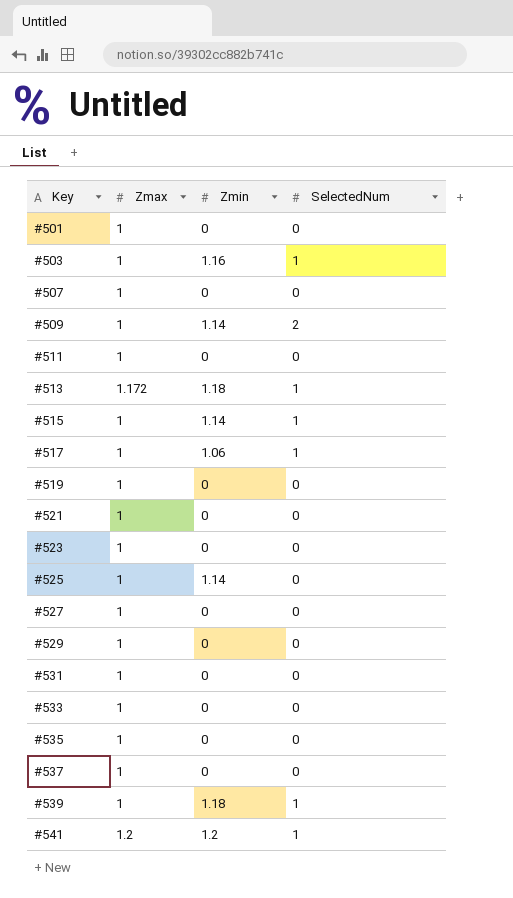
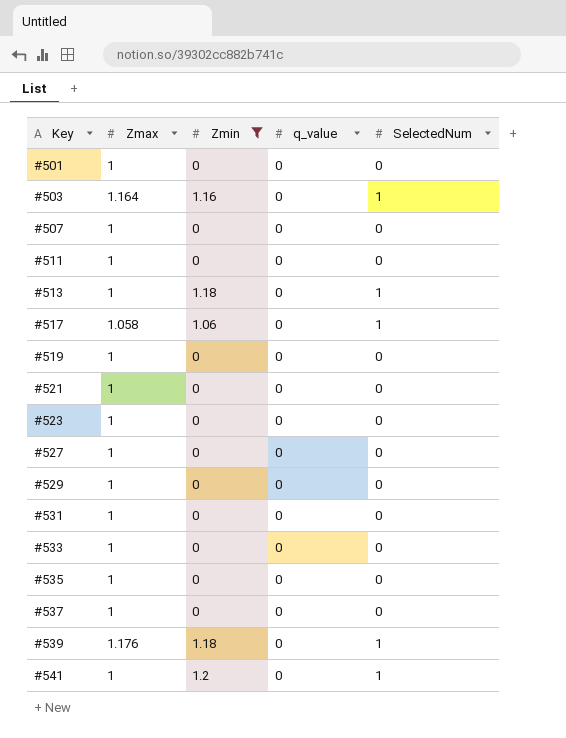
filter: none -> Zmin != 1.14
column q_value | position: none -> 4
#503 | Zmax: 1 -> 1.164
#513 | Zmax: 1.172 -> 1
#517 | Zmax: 1 -> 1.058
#539 | Zmax: 1 -> 1.176
#541 | Zmax: 1.2 -> 1

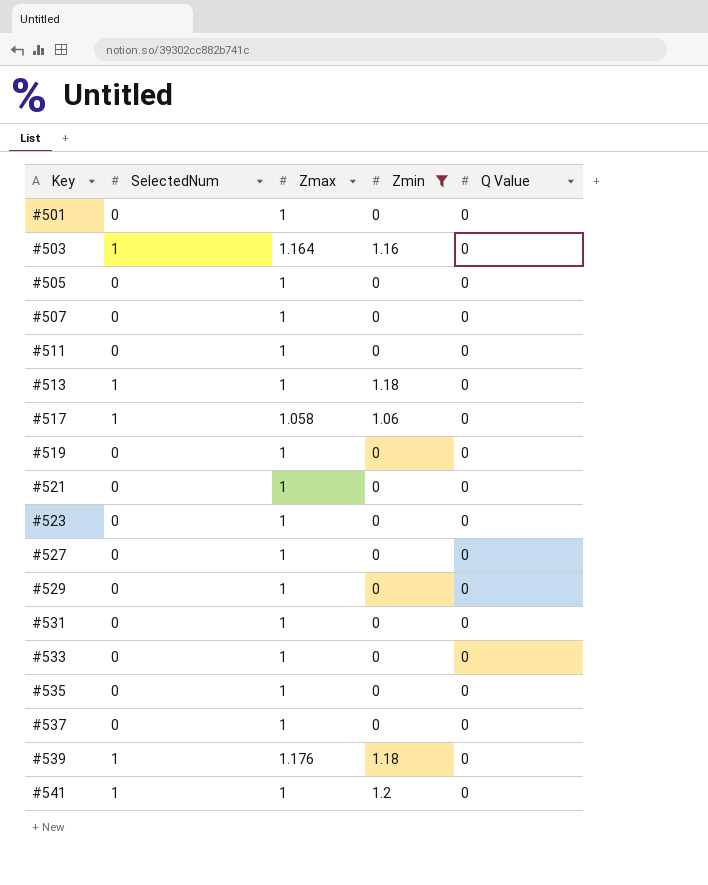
column SelectedNum | position: 5 -> 2
column name: q_value -> Q Value
row #505: none -> 0 | 1 | 0 | 0

